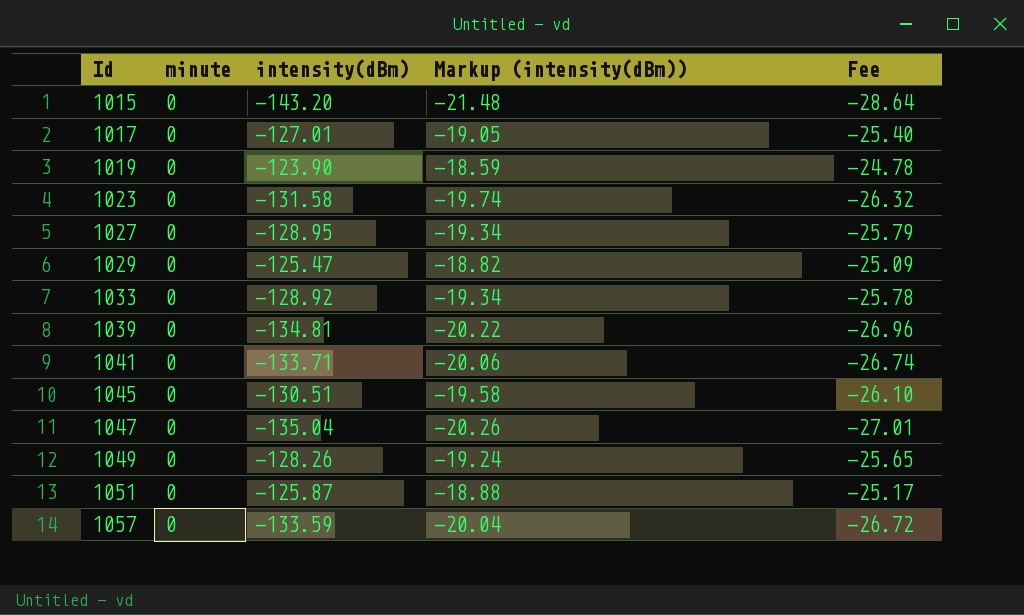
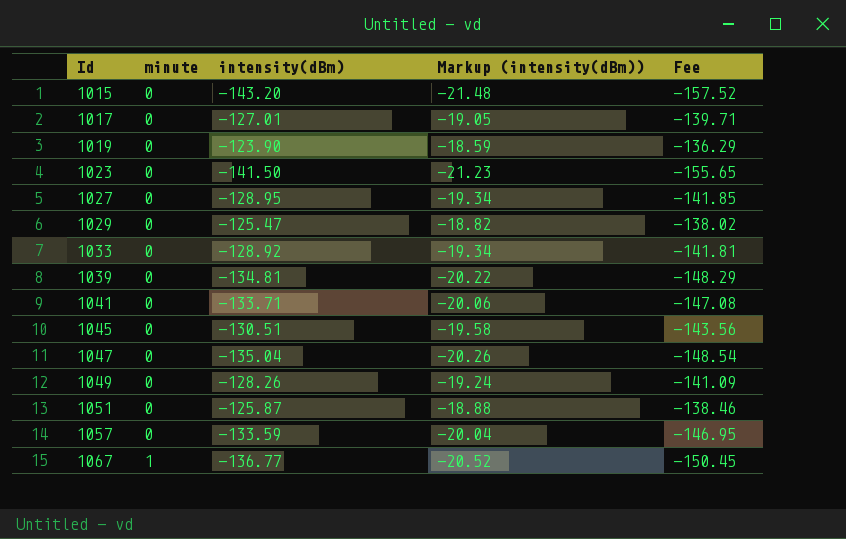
column Fee | formula: [intensity(dBm)] * 0.2 -> [intensity(dBm)] * 1.1
1023 | intensity(dBm): -131.58 -> -141.50
1023 | Markup (intensity(dBm)): -19.74 -> -21.23
row 1067: none -> 1 | -136.77 | -20.52 | -150.45

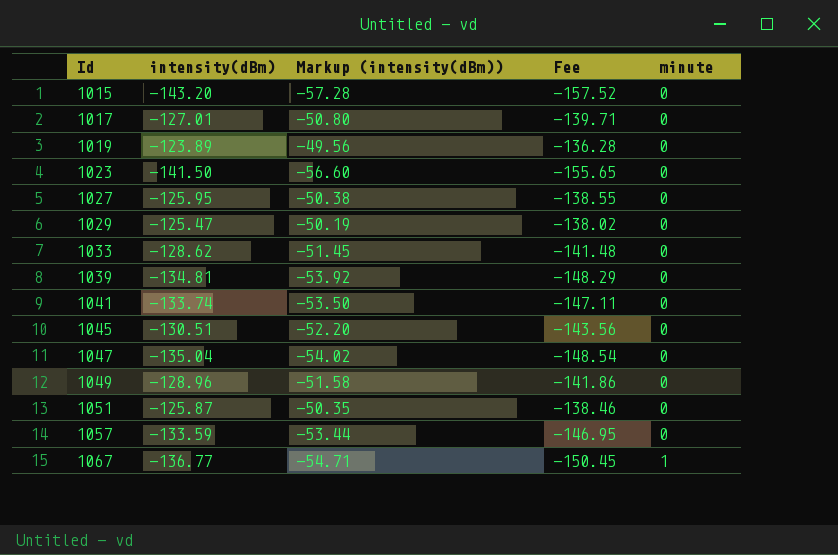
column Markup (intensity(dBm)) | formula: [intensity(dBm)] * 0.15 -> [intensity(dBm)] * 0.4
column minute | position: 2 -> 5
1019 | intensity(dBm): -123.90 -> -123.89
1019 | Fee: -136.29 -> -136.28
1027 | intensity(dBm): -128.95 -> -125.95
1027 | Fee: -141.85 -> -138.55
1033 | intensity(dBm): -128.92 -> -128.62
1033 | Fee: -141.81 -> -141.48
1041 | intensity(dBm): -133.71 -> -133.74
1041 | Fee: -147.08 -> -147.11
1049 | intensity(dBm): -128.26 -> -128.96
1049 | Fee: -141.09 -> -141.86

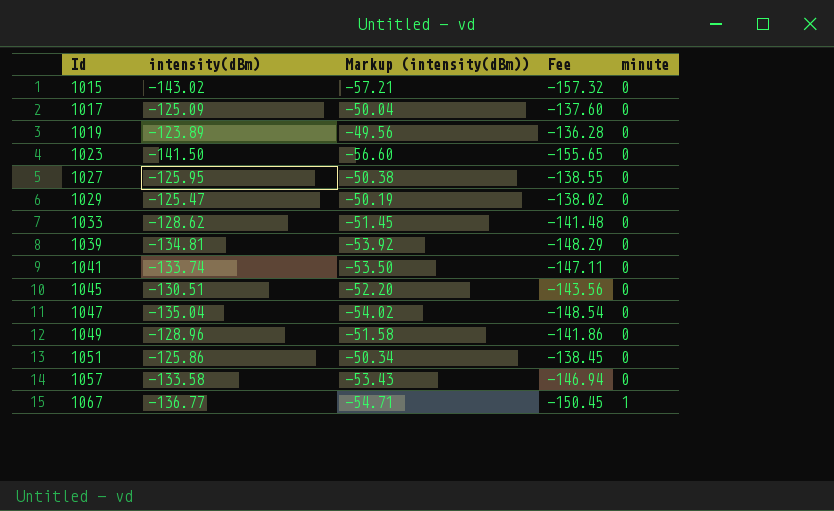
1015 | intensity(dBm): -143.20 -> -143.02
1015 | Markup (intensity(dBm)): -57.28 -> -57.21
1015 | Fee: -157.52 -> -157.32
1017 | intensity(dBm): -127.01 -> -125.09
1017 | Markup (intensity(dBm)): -50.80 -> -50.04
1017 | Fee: -139.71 -> -137.60
1051 | intensity(dBm): -125.87 -> -125.86
1051 | Markup (intensity(dBm)): -50.35 -> -50.34
1051 | Fee: -138.46 -> -138.45
1057 | intensity(dBm): -133.59 -> -133.58
1057 | Markup (intensity(dBm)): -53.44 -> -53.43
1057 | Fee: -146.95 -> -146.94

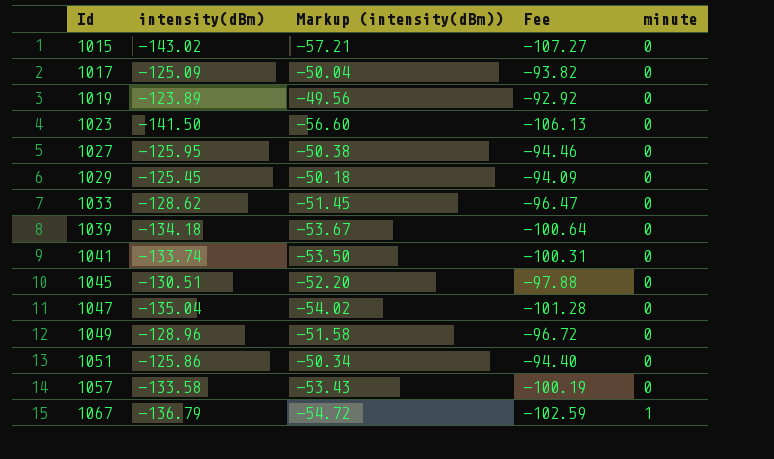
column Fee | formula: [intensity(dBm)] * 1.1 -> [intensity(dBm)] * 0.75
1029 | intensity(dBm): -125.47 -> -125.45
1029 | Markup (intensity(dBm)): -50.19 -> -50.18
1039 | intensity(dBm): -134.81 -> -134.18
1039 | Markup (intensity(dBm)): -53.92 -> -53.67
1067 | intensity(dBm): -136.77 -> -136.79
1067 | Markup (intensity(dBm)): -54.71 -> -54.72

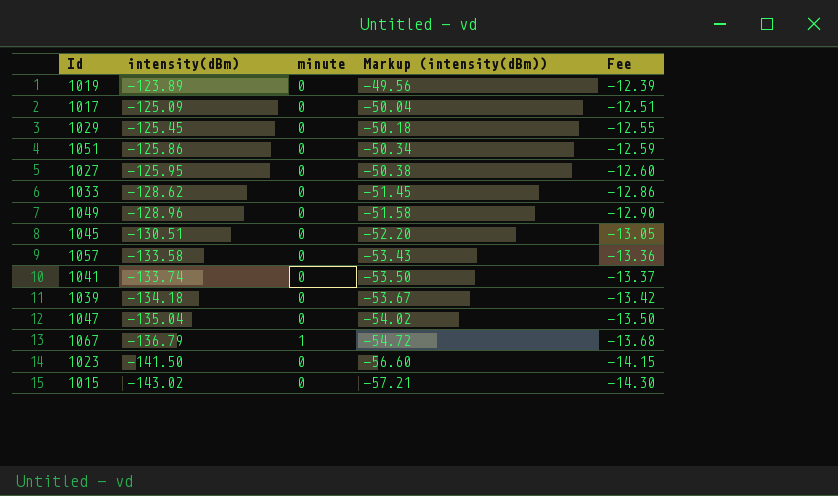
row order: Id ascending -> intensity(dBm) descending
column minute | position: 5 -> 3
column Fee | formula: [intensity(dBm)] * 0.75 -> [intensity(dBm)] * 0.1

